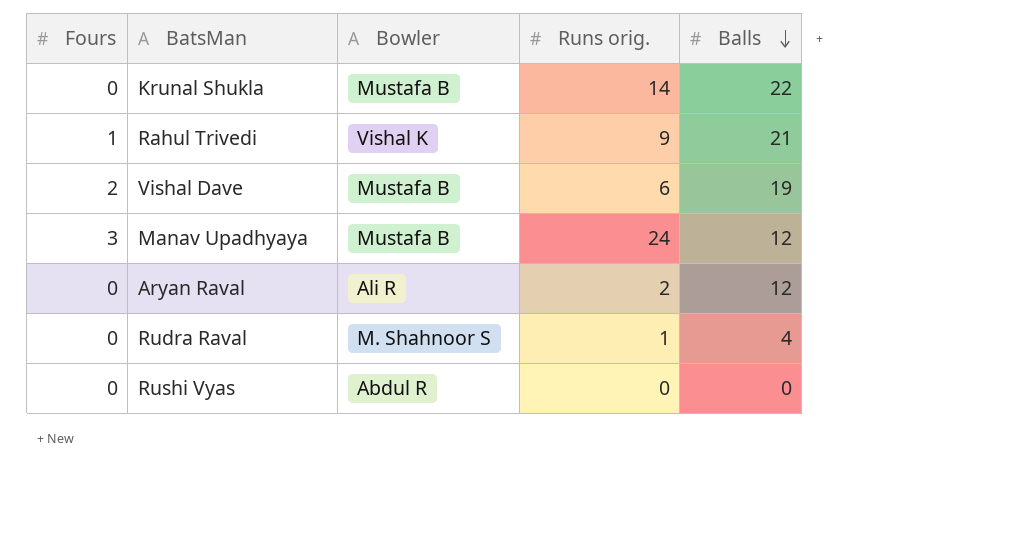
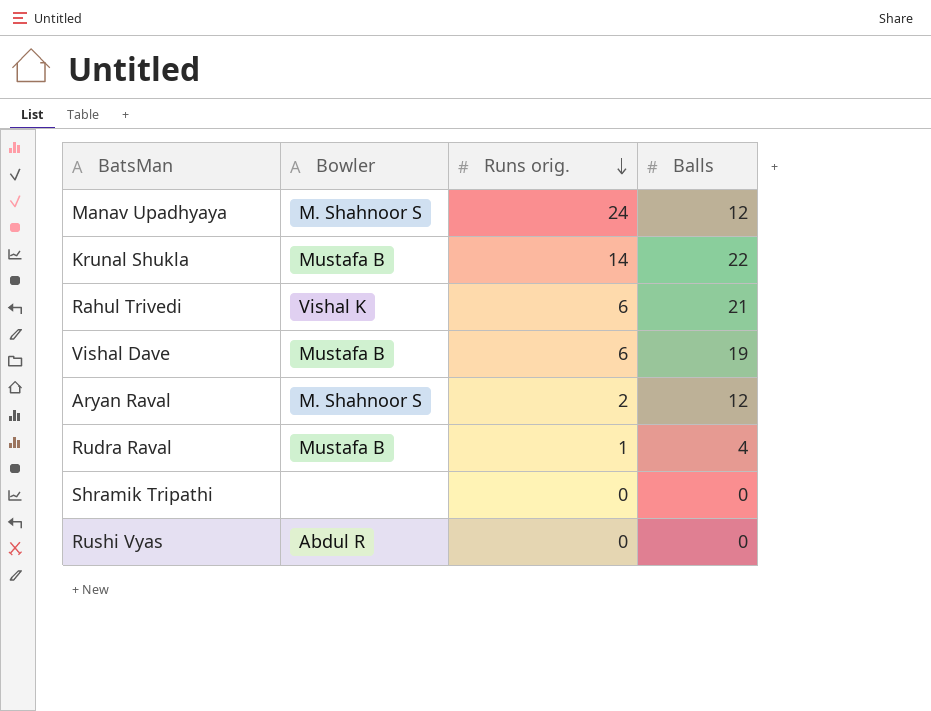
row order: Balls descending -> Runs orig. descending
column Fours | position: 1 -> none
Manav Upadhyaya | Bowler: Mustafa B -> M. Shahnoor S
Rahul Trivedi | Runs orig.: 9 -> 6
Aryan Raval | Bowler: Ali R -> M. Shahnoor S
Rudra Raval | Bowler: M. Shahnoor S -> Mustafa B
row Shramik Tripathi: none -> none | 0 | 0

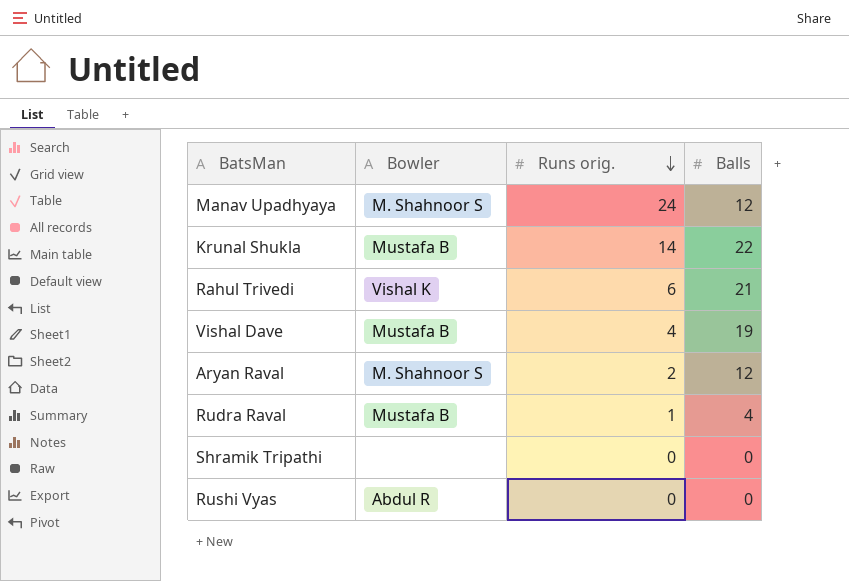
Vishal Dave | Runs orig.: 6 -> 4

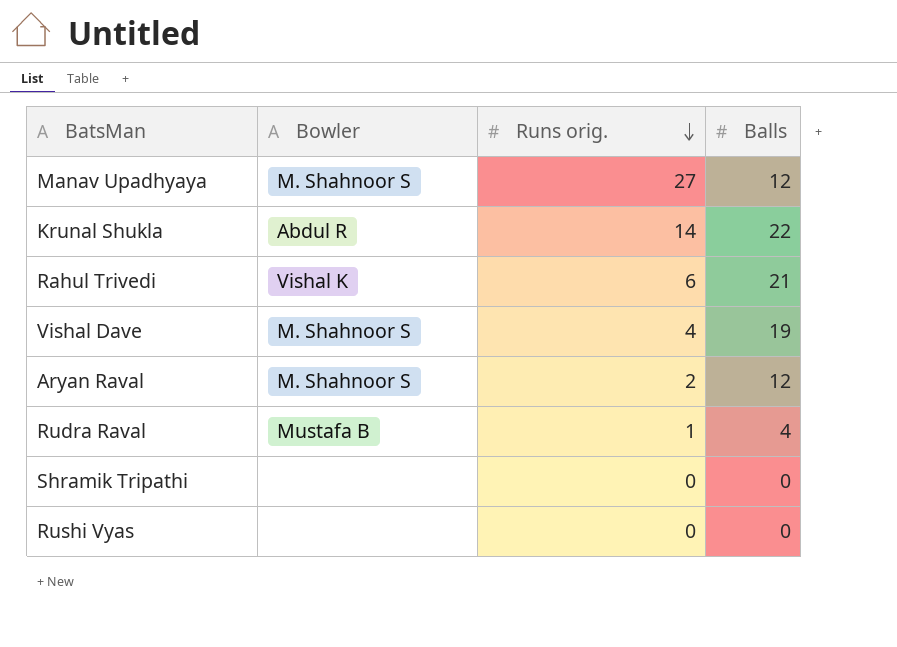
Manav Upadhyaya | Runs orig.: 24 -> 27
Krunal Shukla | Bowler: Mustafa B -> Abdul R
Vishal Dave | Bowler: Mustafa B -> M. Shahnoor S
Rushi Vyas | Bowler: Abdul R -> none

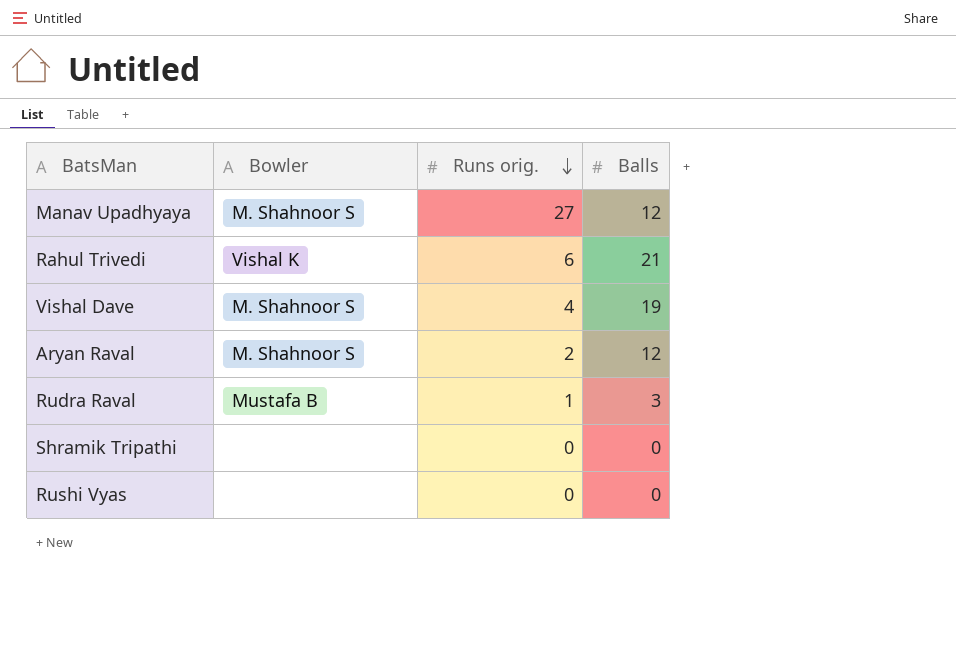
row Krunal Shukla: Abdul R | 14 | 22 -> none
Rudra Raval | Balls: 4 -> 3

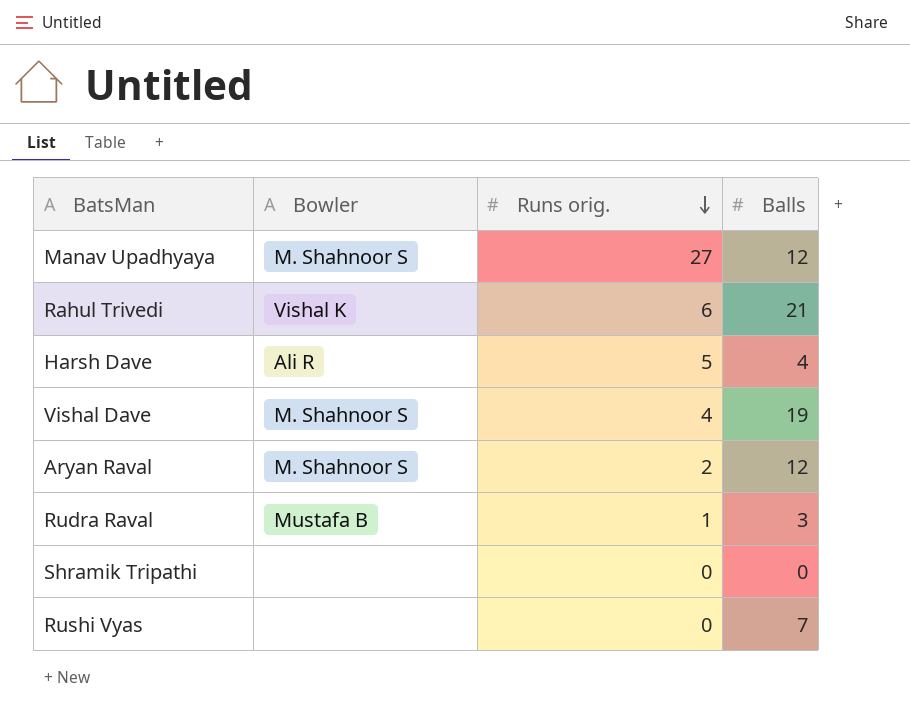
row Harsh Dave: none -> Ali R | 5 | 4
Rushi Vyas | Balls: 0 -> 7

